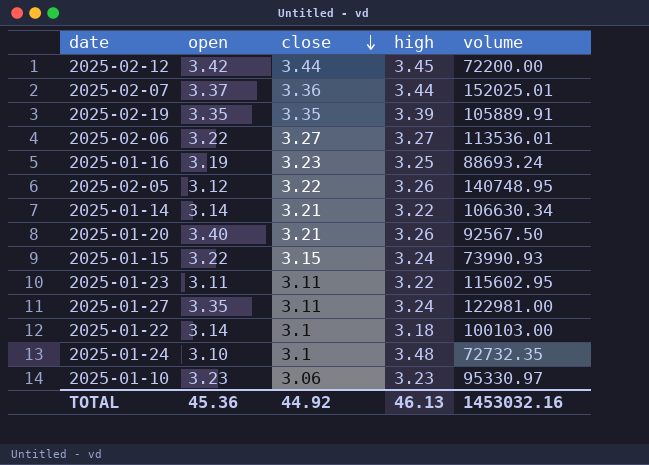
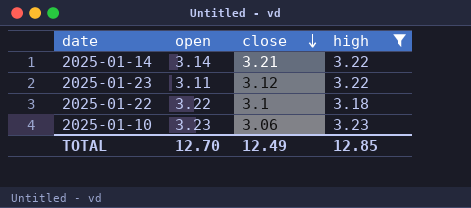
filter: none -> high <= 3.23
column volume | position: 5 -> none
2025-01-23 | close: 3.11 -> 3.12
2025-01-22 | open: 3.14 -> 3.22
TOTAL | open: 45.36 -> 12.70
TOTAL | close: 44.92 -> 12.49
TOTAL | high: 46.13 -> 12.85

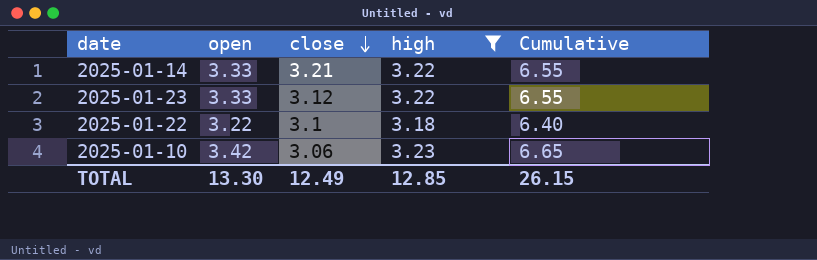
column Cumulative | formula: none -> [open] + [high]
2025-01-14 | open: 3.14 -> 3.33
2025-01-23 | open: 3.11 -> 3.33
2025-01-10 | open: 3.23 -> 3.42
TOTAL | open: 12.70 -> 13.30

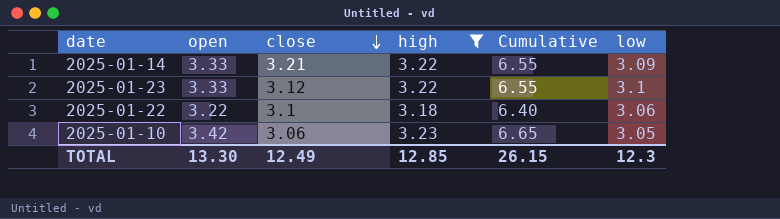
column low | position: none -> 6

